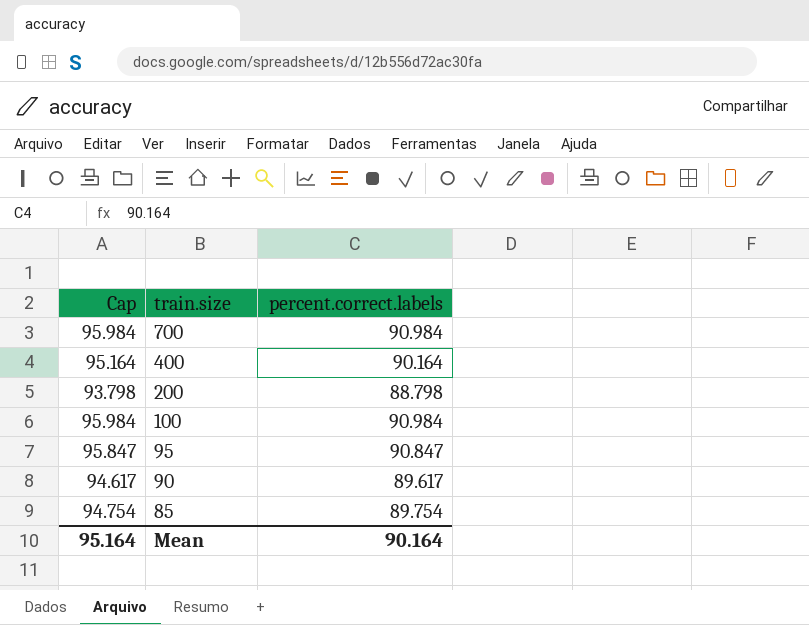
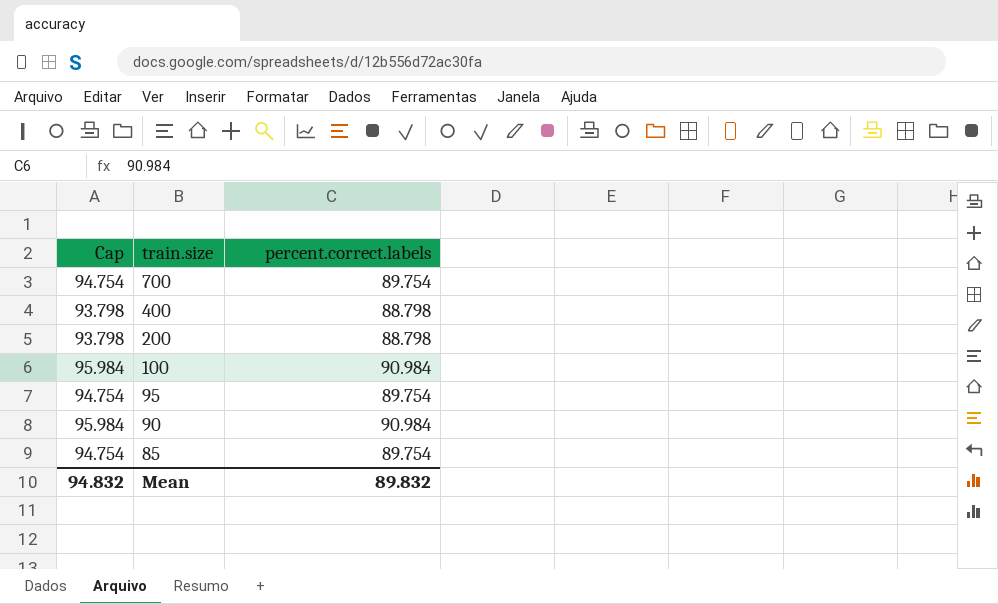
700 | Cap: 95.984 -> 94.754
700 | percent.correct.labels: 90.984 -> 89.754
400 | Cap: 95.164 -> 93.798
400 | percent.correct.labels: 90.164 -> 88.798
95 | Cap: 95.847 -> 94.754
95 | percent.correct.labels: 90.847 -> 89.754
90 | Cap: 94.617 -> 95.984
90 | percent.correct.labels: 89.617 -> 90.984
Mean | Cap: 95.164 -> 94.832
Mean | percent.correct.labels: 90.164 -> 89.832

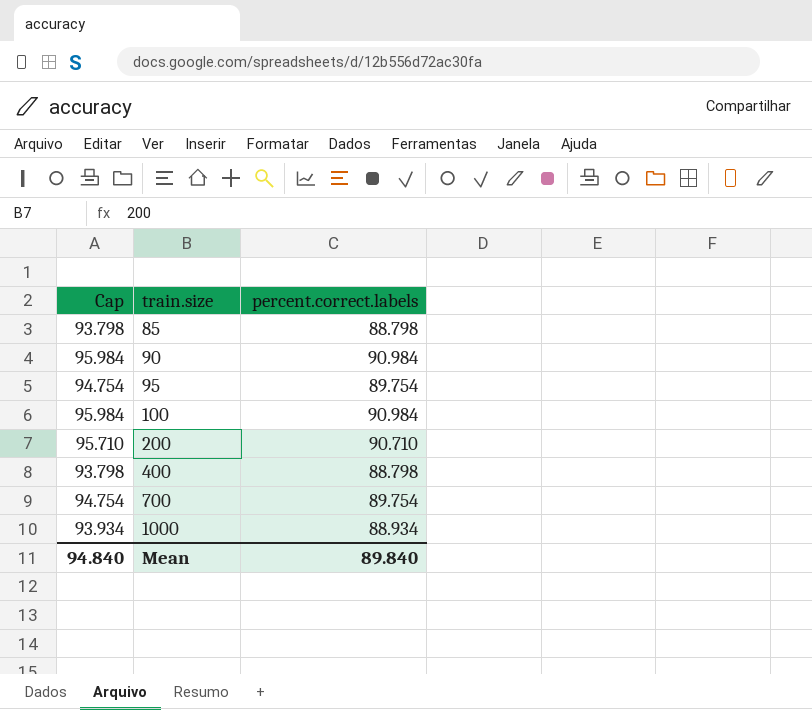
row order: train.size descending -> train.size ascending
85 | Cap: 94.754 -> 93.798
85 | percent.correct.labels: 89.754 -> 88.798
200 | Cap: 93.798 -> 95.710
200 | percent.correct.labels: 88.798 -> 90.710
row 1000: none -> 93.934 | 88.934
Mean | Cap: 94.832 -> 94.840
Mean | percent.correct.labels: 89.832 -> 89.840

